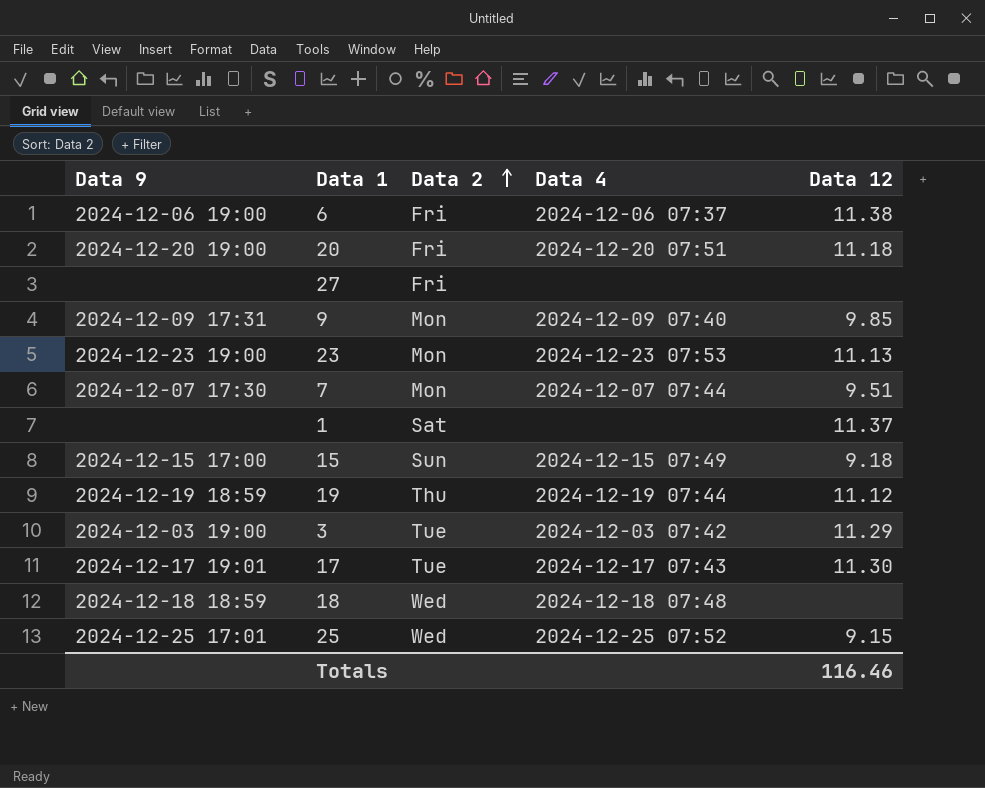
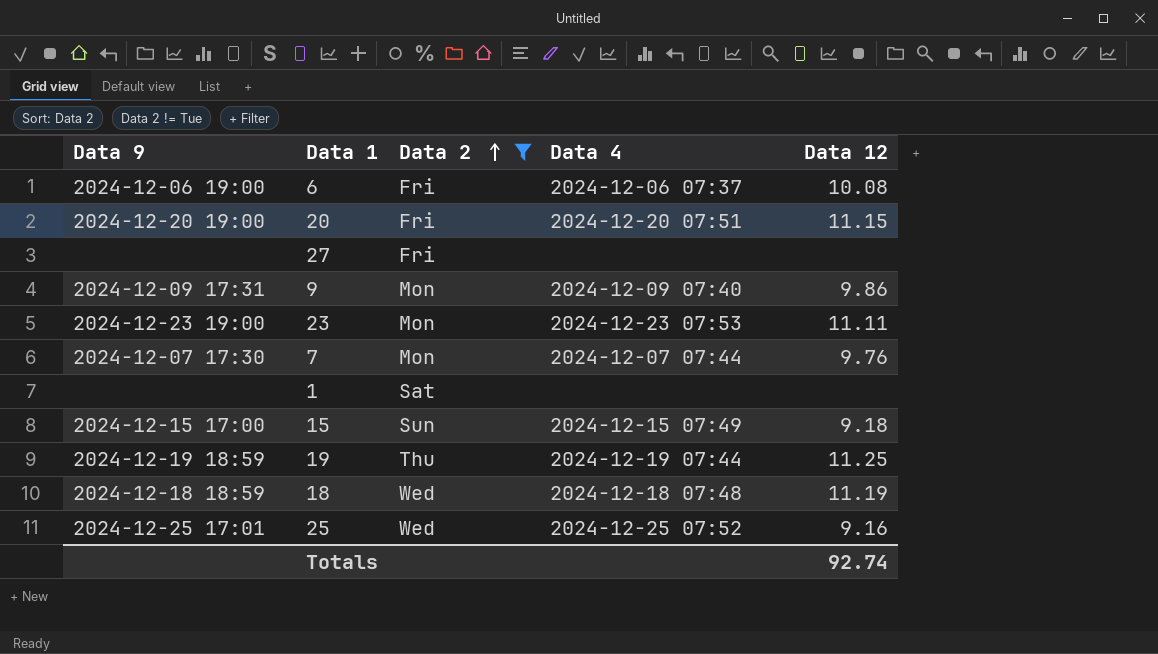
filter: none -> Data 2 != Tue
6 | Data 12: 11.38 -> 10.08
20 | Data 12: 11.18 -> 11.15
9 | Data 12: 9.85 -> 9.86
23 | Data 12: 11.13 -> 11.11
7 | Data 12: 9.51 -> 9.76
1 | Data 12: 11.37 -> none
19 | Data 12: 11.12 -> 11.25
18 | Data 12: none -> 11.19
25 | Data 12: 9.15 -> 9.16
Totals | Data 12: 116.46 -> 92.74

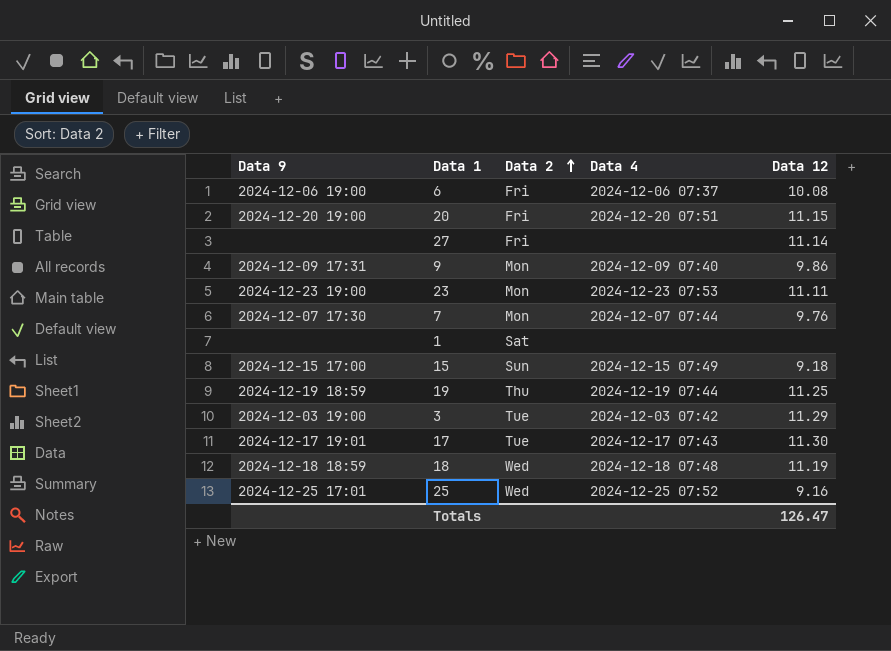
filter: Data 2 != Tue -> none
27 | Data 12: none -> 11.14
Totals | Data 12: 92.74 -> 126.47

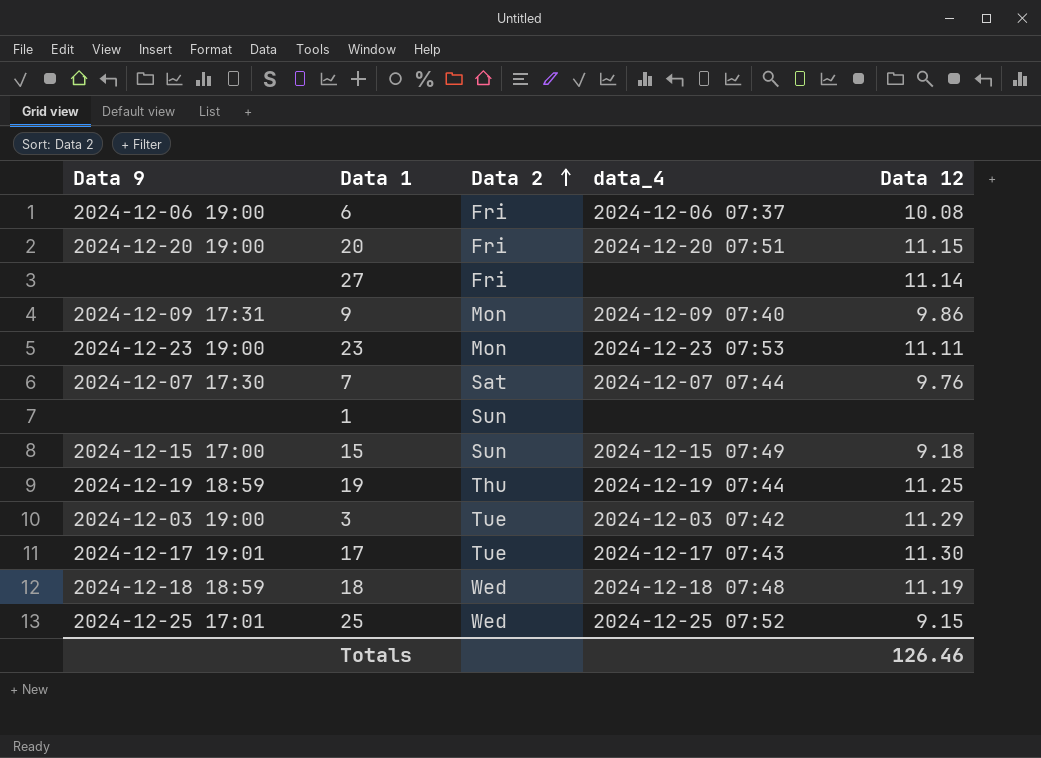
column name: Data 4 -> data_4
7 | Data 2: Mon -> Sat
1 | Data 2: Sat -> Sun
25 | Data 12: 9.16 -> 9.15
Totals | Data 12: 126.47 -> 126.46

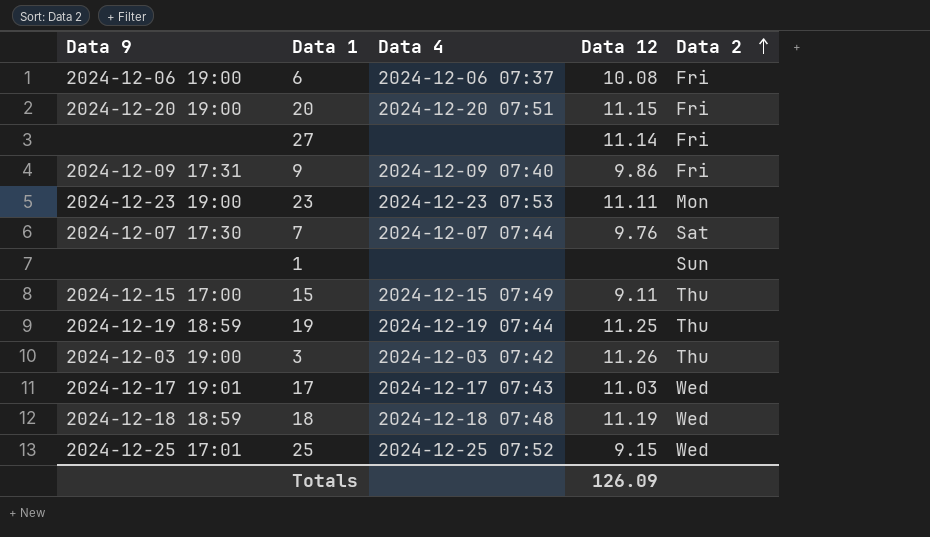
column name: data_4 -> Data 4
column Data 2 | position: 3 -> 5
9 | Data 2: Mon -> Fri
15 | Data 12: 9.18 -> 9.11
15 | Data 2: Sun -> Thu
3 | Data 12: 11.29 -> 11.26
3 | Data 2: Tue -> Thu
17 | Data 12: 11.30 -> 11.03
17 | Data 2: Tue -> Wed
Totals | Data 12: 126.46 -> 126.09

